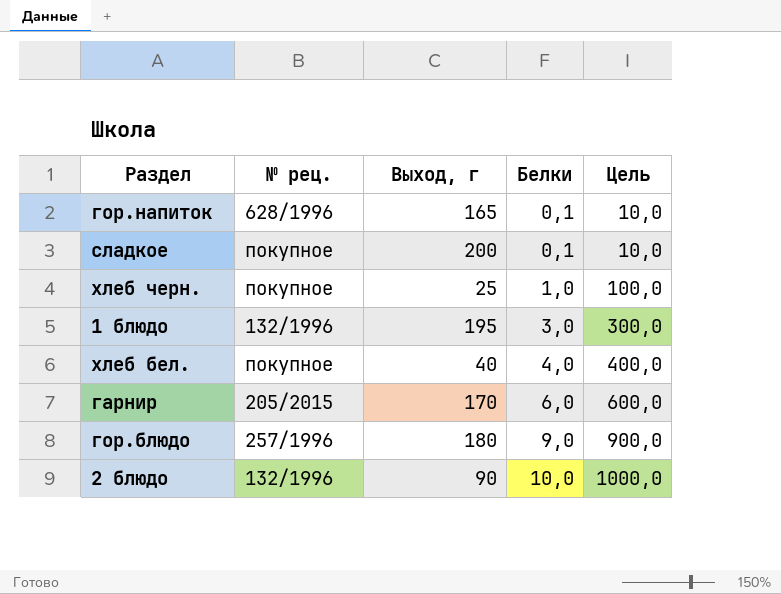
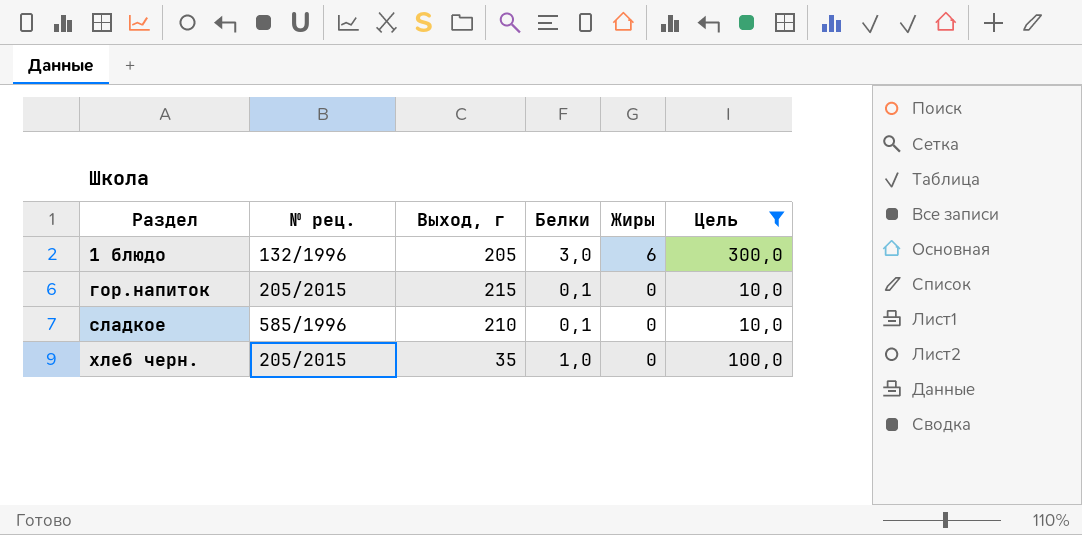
filter: none -> Цель <= 300,0
row order: Белки ascending -> Раздел ascending
column Жиры | position: none -> 5
1 блюдо | Выход, г: 195 -> 205
гор.напиток | № рец.: 628/1996 -> 205/2015
гор.напиток | Выход, г: 165 -> 215
сладкое | № рец.: покупное -> 585/1996
сладкое | Выход, г: 200 -> 210
хлеб черн. | № рец.: покупное -> 205/2015
хлеб черн. | Выход, г: 25 -> 35

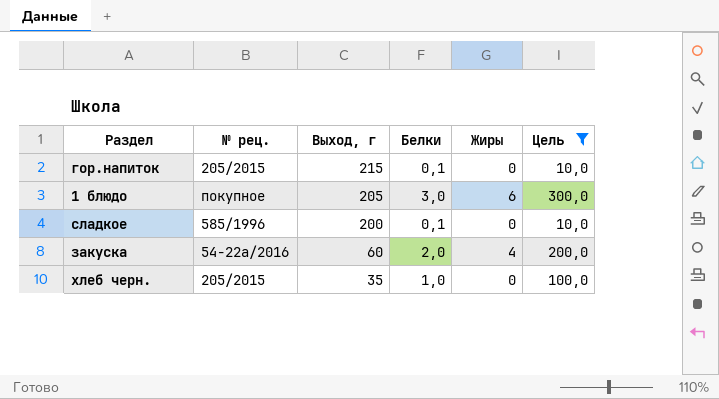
row order: Раздел ascending -> Выход, г descending
1 блюдо | № рец.: 132/1996 -> покупное
сладкое | Выход, г: 210 -> 200
row закуска: none -> 54-22а/2016 | 60 | 2,0 | 4 | 200,0

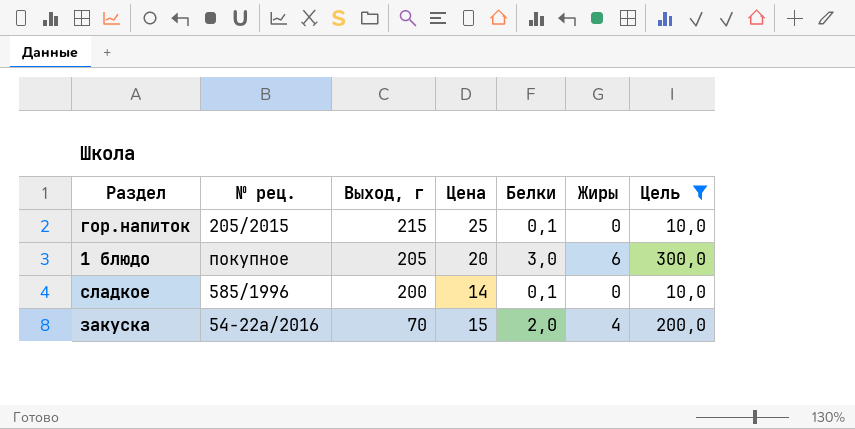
column Цена | position: none -> 4
row хлеб черн.: 205/2015 | 35 | 1,0 | 0 | 100,0 -> none
закуска | Выход, г: 60 -> 70

